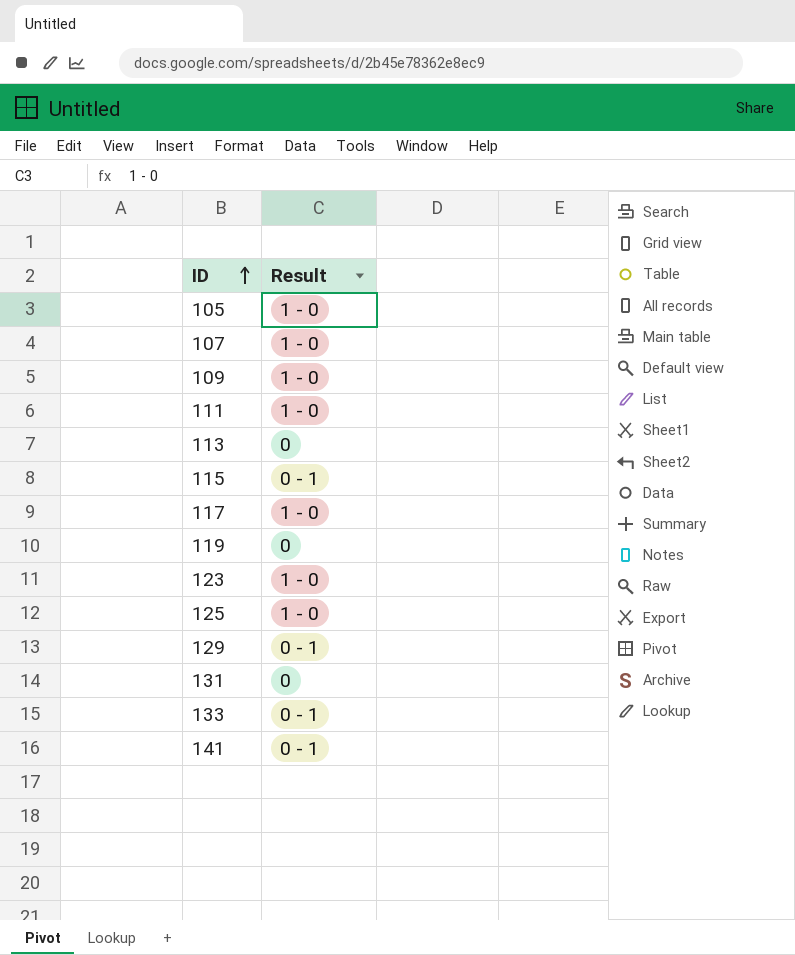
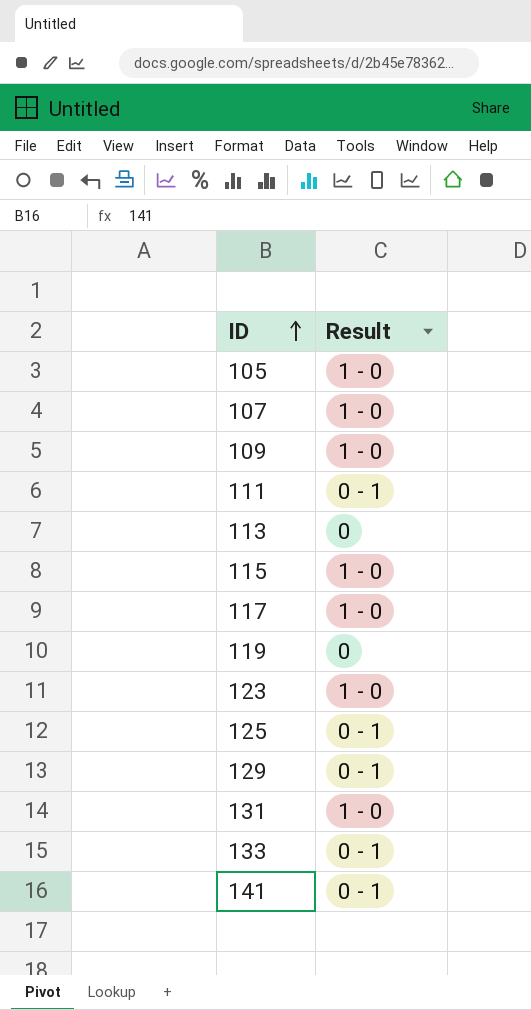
111 | Result: 1 - 0 -> 0 - 1
115 | Result: 0 - 1 -> 1 - 0
125 | Result: 1 - 0 -> 0 - 1
131 | Result: 0 -> 1 - 0

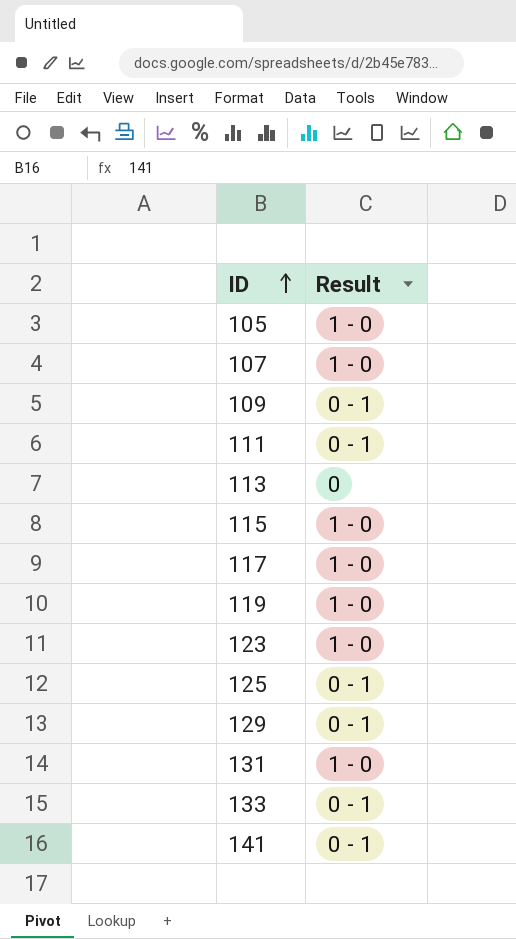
109 | Result: 1 - 0 -> 0 - 1
119 | Result: 0 -> 1 - 0

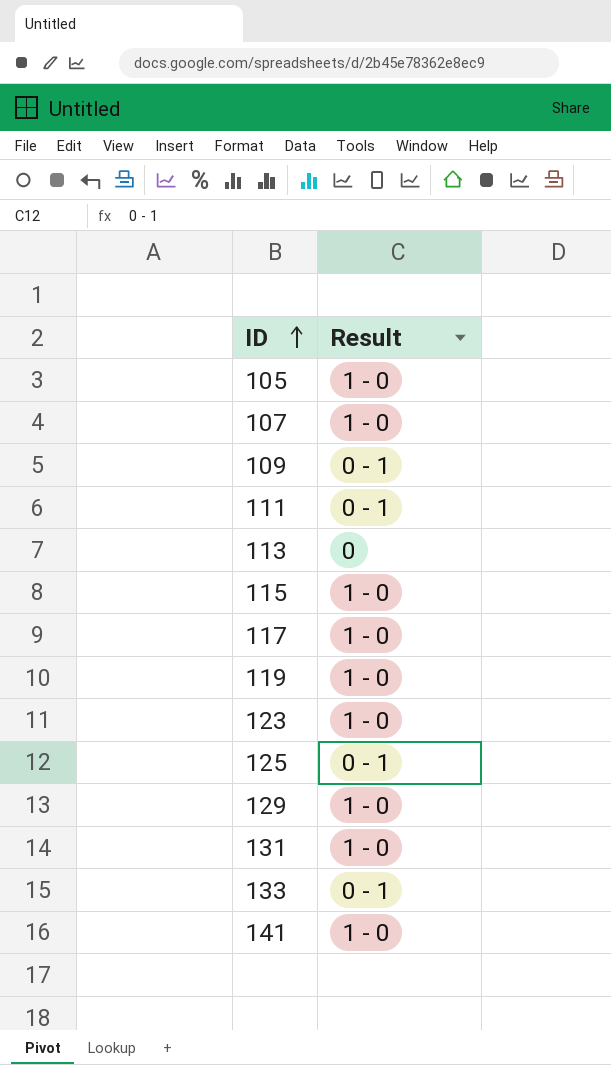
129 | Result: 0 - 1 -> 1 - 0
141 | Result: 0 - 1 -> 1 - 0

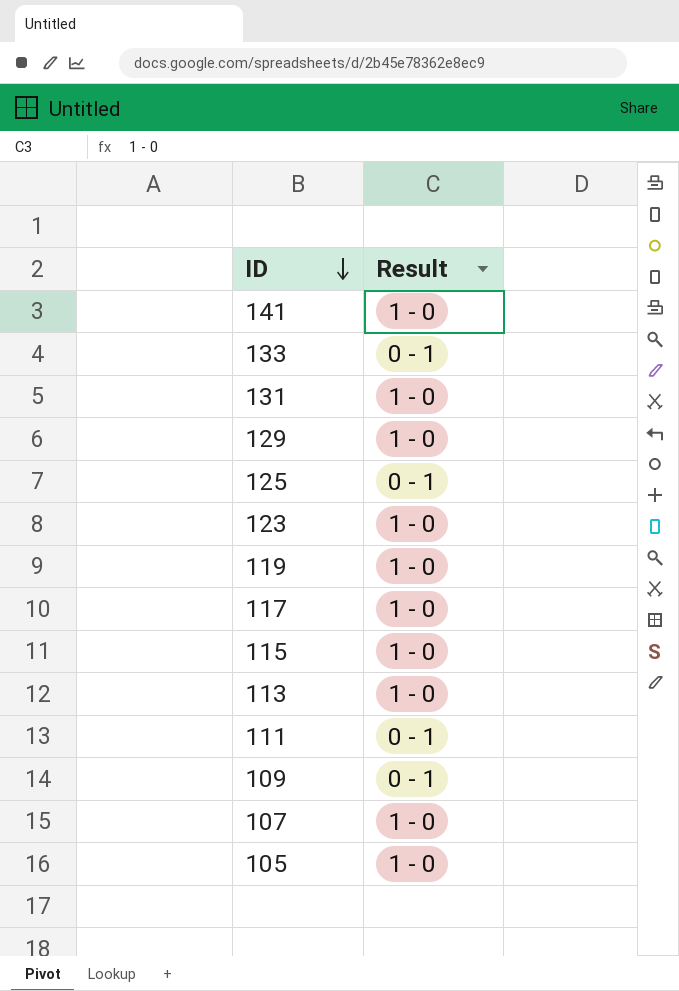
row order: ID ascending -> ID descending
113 | Result: 0 -> 1 - 0

